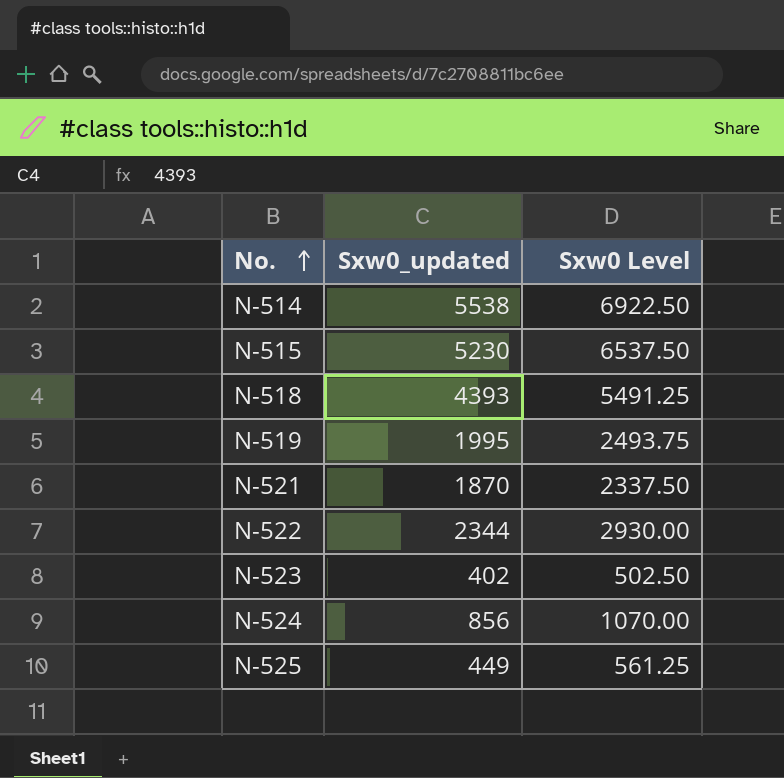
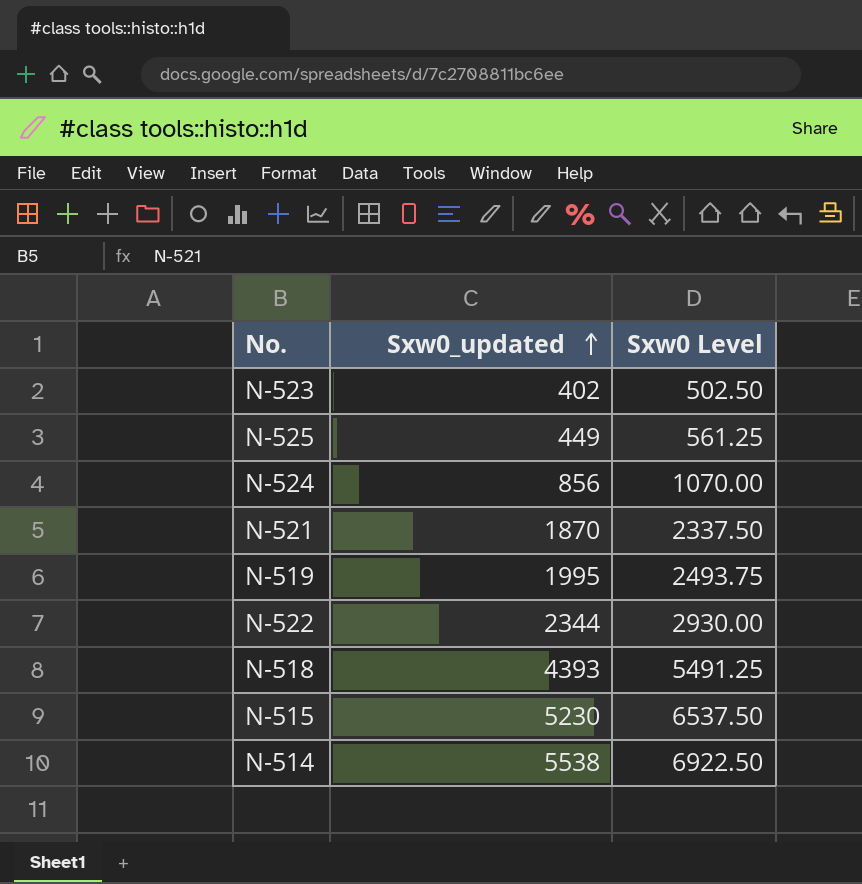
row order: No. ascending -> Sxw0_updated ascending

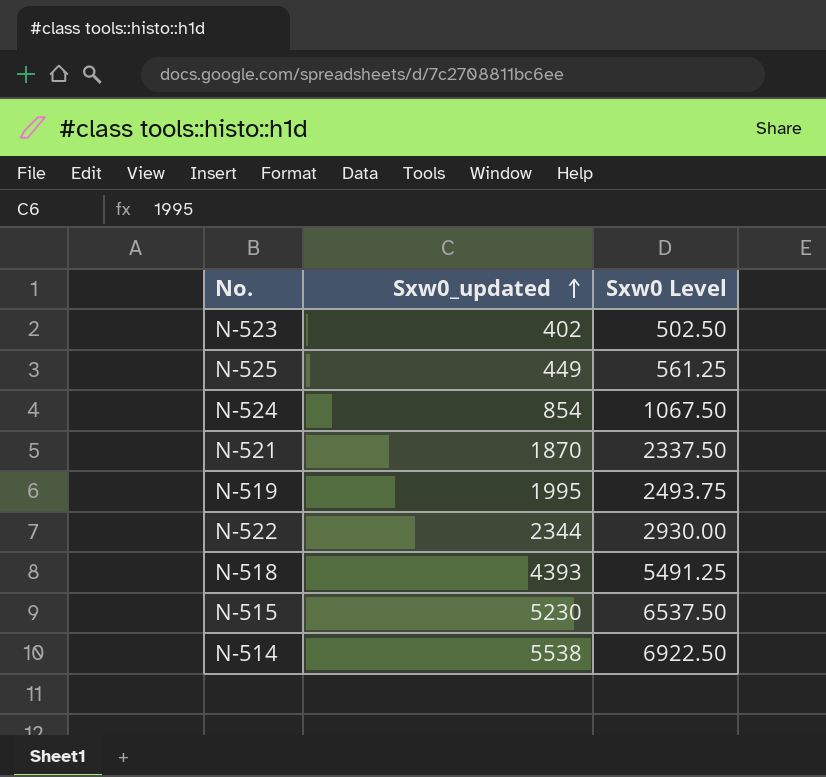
N-524 | Sxw0_updated: 856 -> 854
N-524 | Sxw0 Level: 1070.00 -> 1067.50

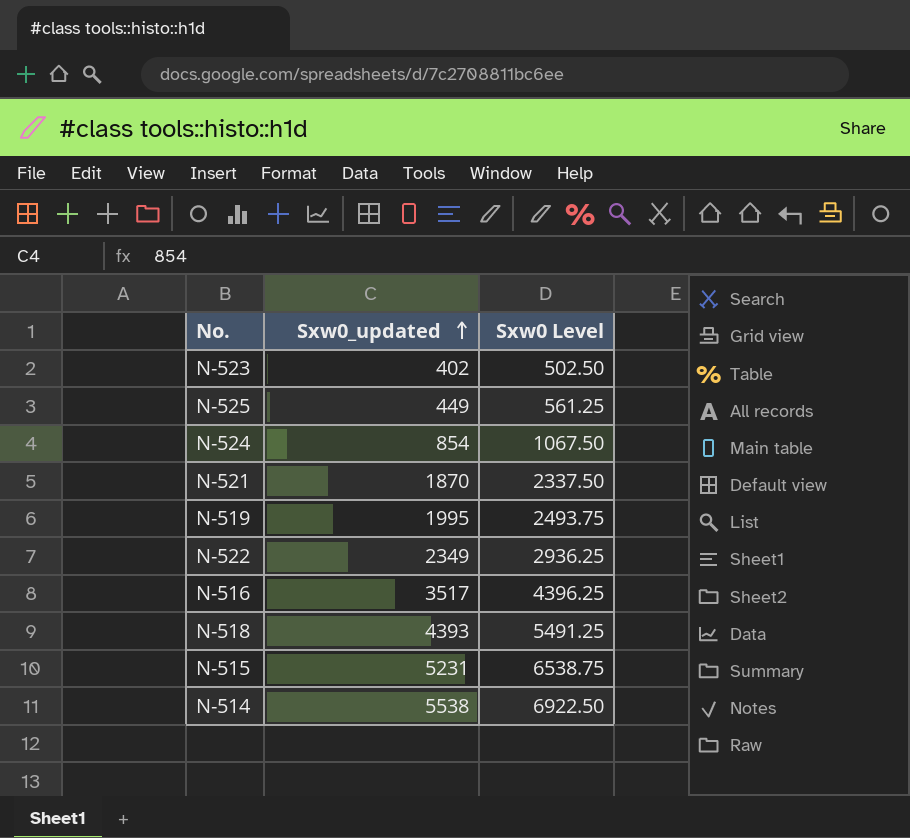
N-522 | Sxw0_updated: 2344 -> 2349
N-522 | Sxw0 Level: 2930.00 -> 2936.25
row N-516: none -> 3517 | 4396.25
N-515 | Sxw0_updated: 5230 -> 5231
N-515 | Sxw0 Level: 6537.50 -> 6538.75

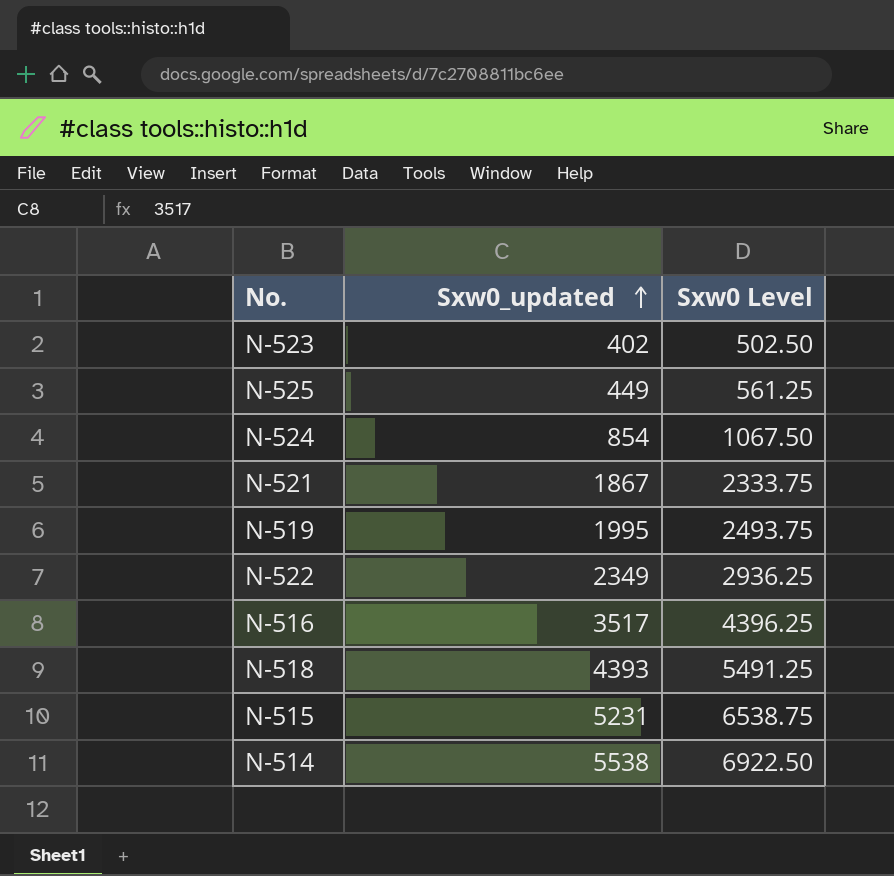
N-521 | Sxw0_updated: 1870 -> 1867
N-521 | Sxw0 Level: 2337.50 -> 2333.75

